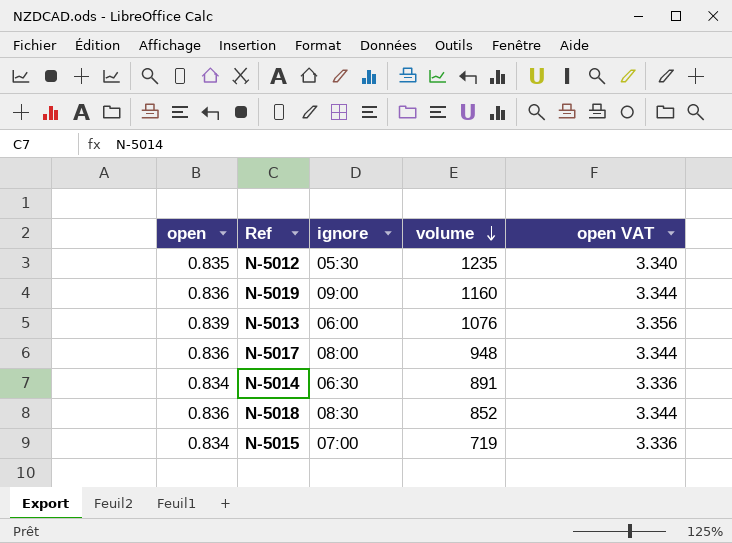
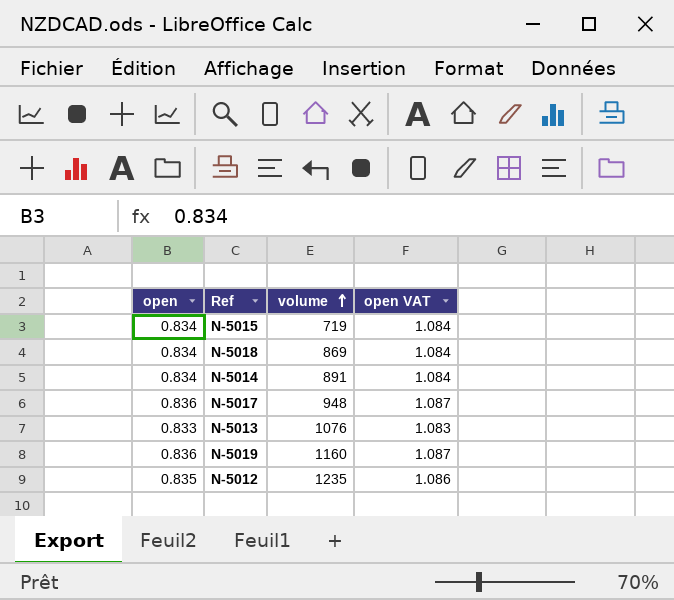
row order: volume descending -> volume ascending
column ignore | position: 3 -> none
column open VAT | formula: [open] * 4 -> [open] * 1.3
N-5018 | open: 0.836 -> 0.834
N-5018 | volume: 852 -> 869
N-5013 | open: 0.839 -> 0.833

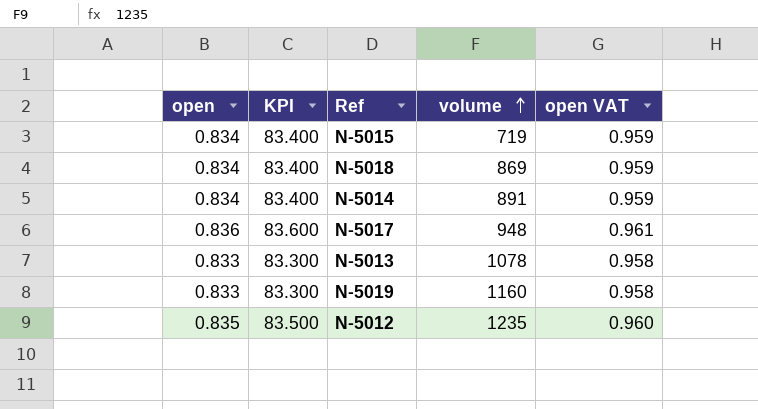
column KPI | formula: none -> [open] * 100
column open VAT | formula: [open] * 1.3 -> [open] * 1.15
N-5013 | volume: 1076 -> 1078
N-5019 | open: 0.836 -> 0.833

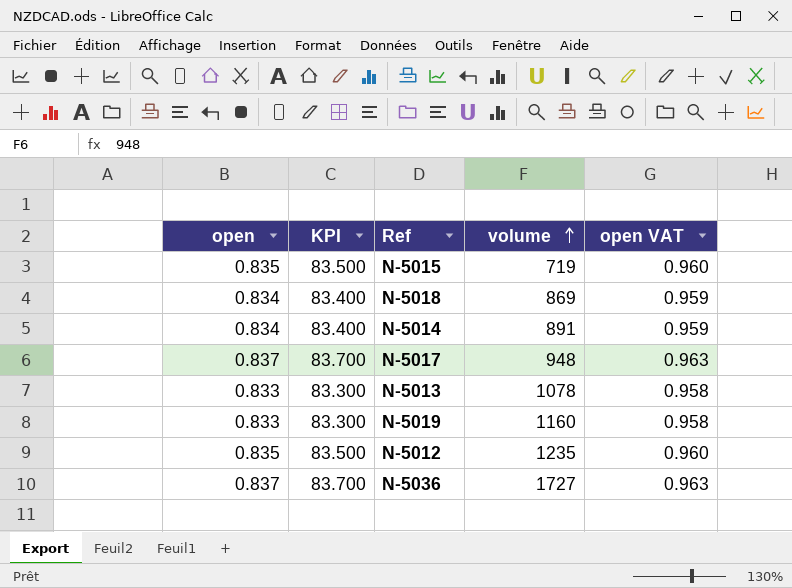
N-5015 | open: 0.834 -> 0.835
N-5015 | KPI: 83.400 -> 83.500
N-5015 | open VAT: 0.959 -> 0.960
N-5017 | open: 0.836 -> 0.837
N-5017 | KPI: 83.600 -> 83.700
N-5017 | open VAT: 0.961 -> 0.963
row N-5036: none -> 0.837 | 83.700 | 1727 | 0.963

